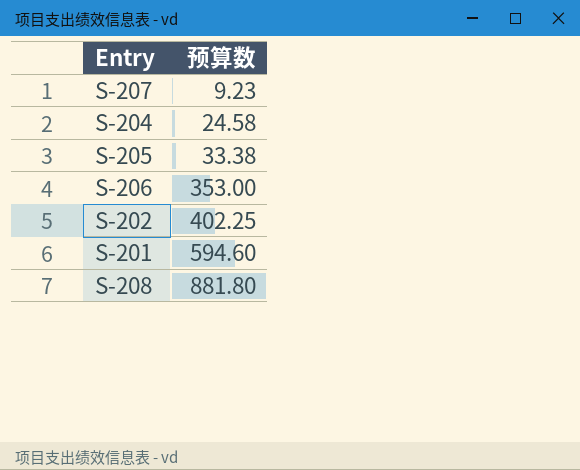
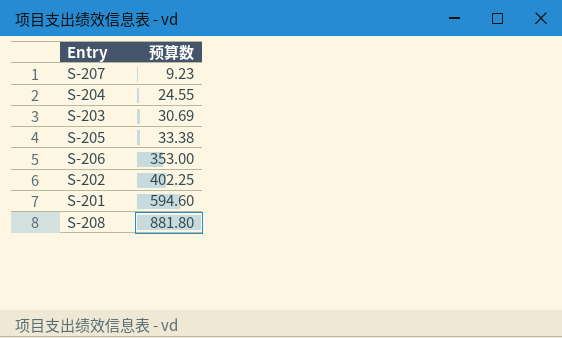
S-204 | 预算数: 24.58 -> 24.55
row S-203: none -> 30.69

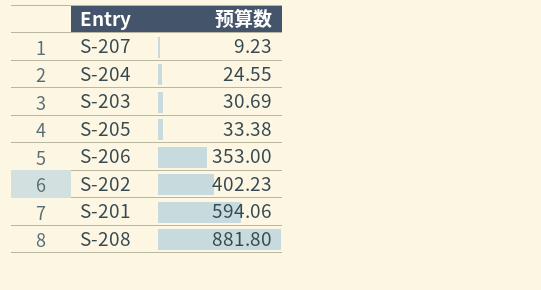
S-202 | 预算数: 402.25 -> 402.23
S-201 | 预算数: 594.60 -> 594.06

